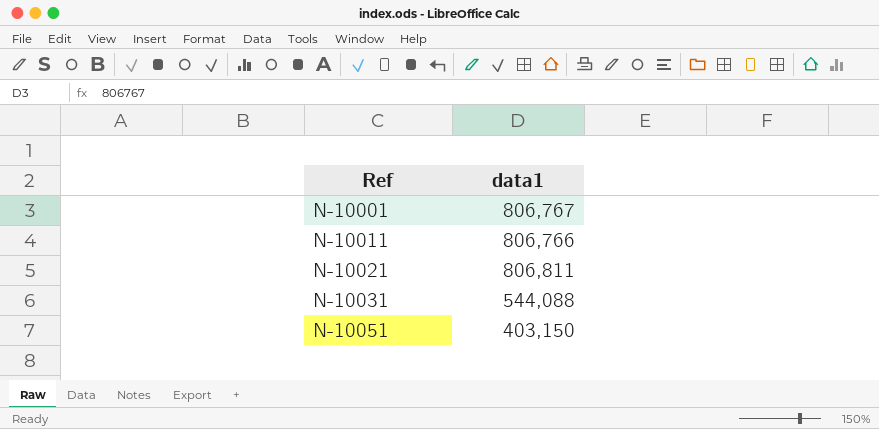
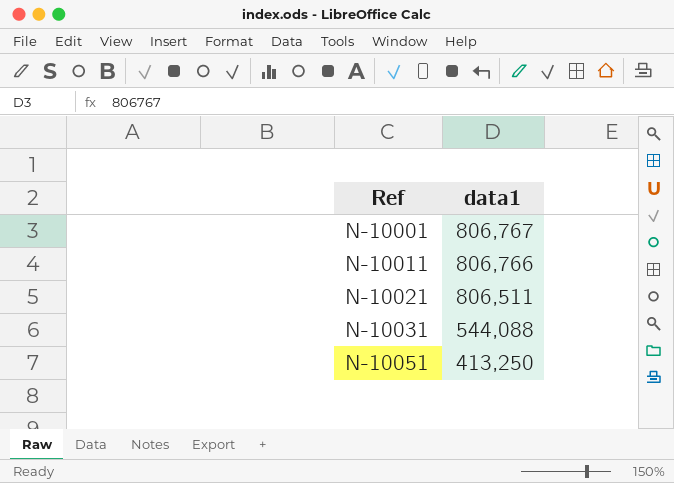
N-10021 | data1: 806,811 -> 806,511
N-10051 | data1: 403,150 -> 413,250

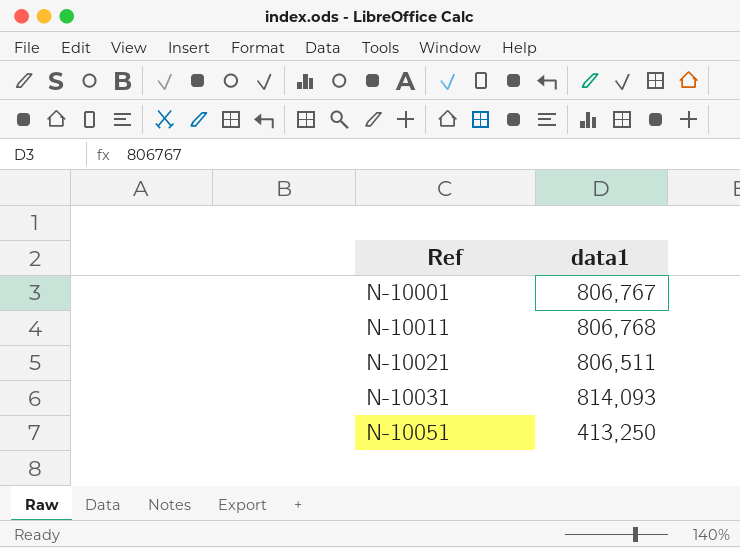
N-10011 | data1: 806,766 -> 806,768
N-10031 | data1: 544,088 -> 814,093

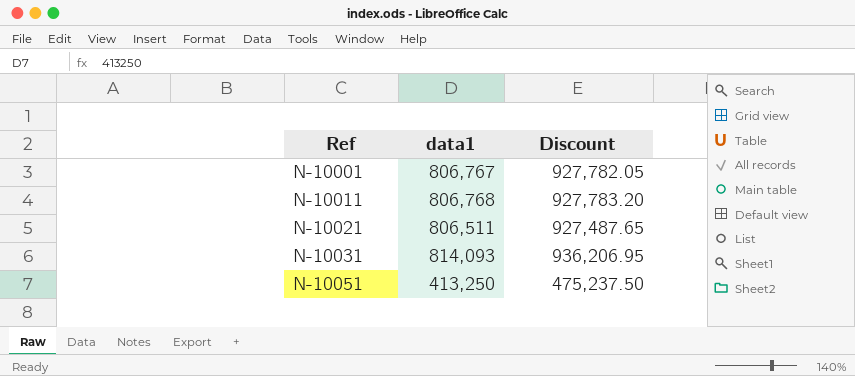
column Discount | formula: none -> [data1] * 1.15

